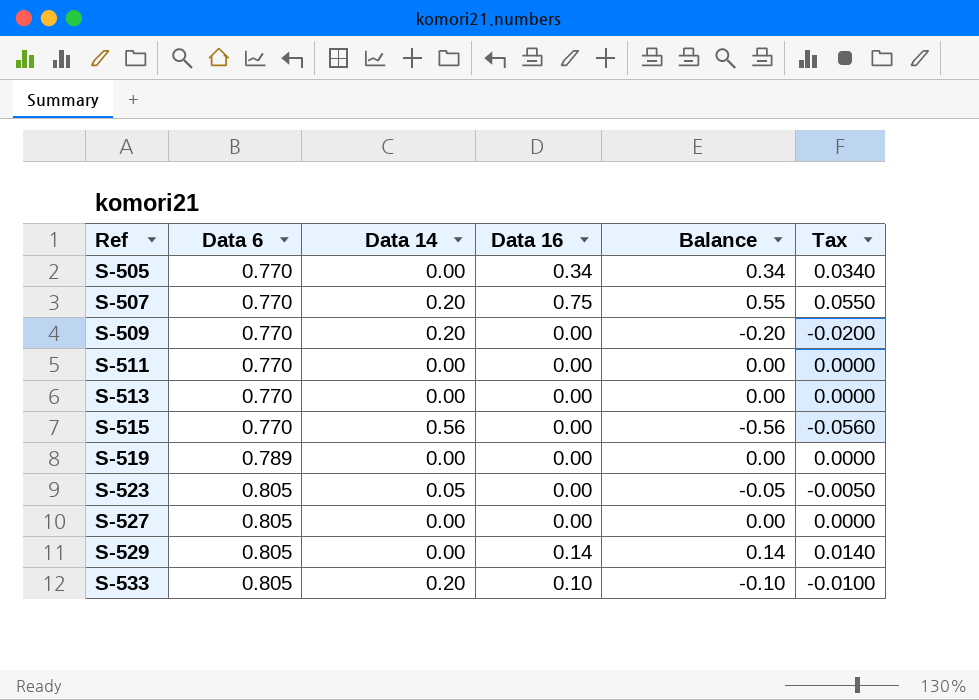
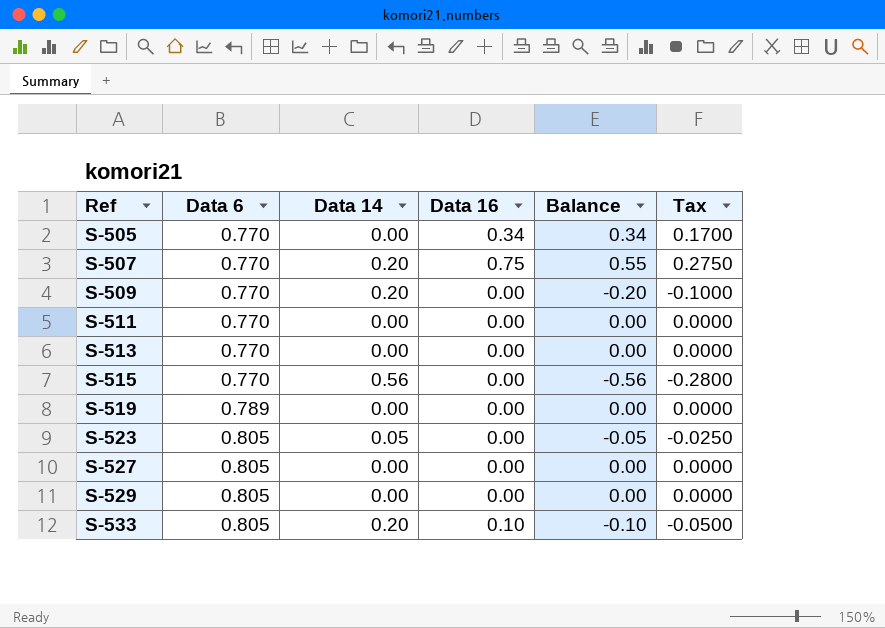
column Tax | formula: [Balance] * 0.1 -> [Balance] * 0.5
S-529 | Data 16: 0.14 -> 0.00
S-529 | Balance: 0.14 -> 0.00

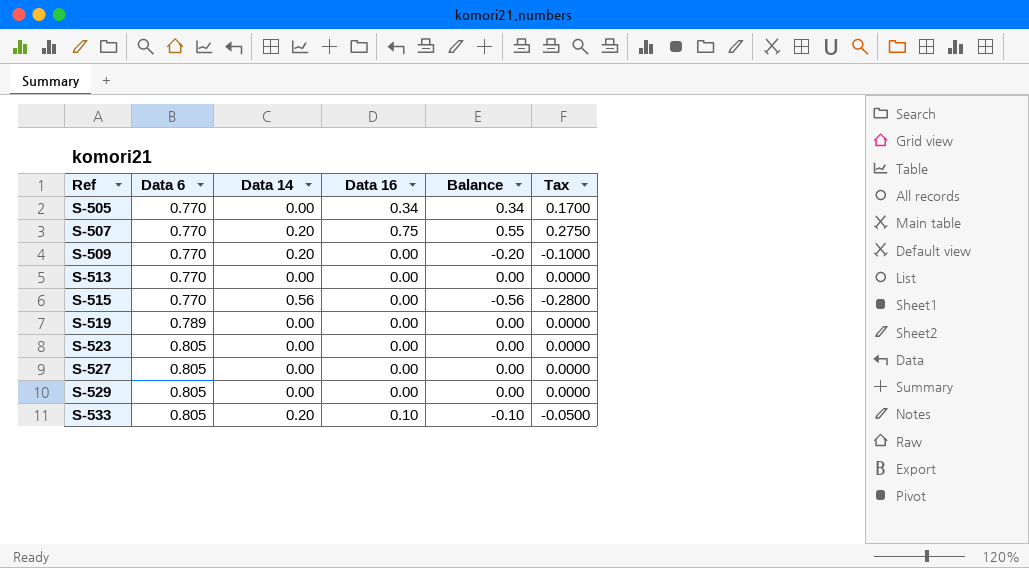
row S-511: 0.770 | 0.00 | 0.00 | 0.00 | 0.0000 -> none
S-523 | Data 14: 0.05 -> 0.00
S-523 | Balance: -0.05 -> 0.00
S-523 | Tax: -0.0250 -> 0.0000

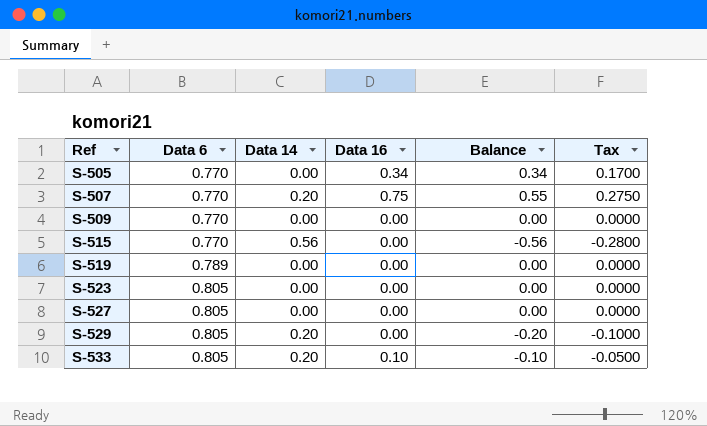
row S-513: 0.770 | 0.00 | 0.00 | 0.00 | 0.0000 -> none
S-509 | Data 14: 0.20 -> 0.00
S-509 | Balance: -0.20 -> 0.00
S-509 | Tax: -0.1000 -> 0.0000
S-529 | Data 14: 0.00 -> 0.20
S-529 | Balance: 0.00 -> -0.20
S-529 | Tax: 0.0000 -> -0.1000

